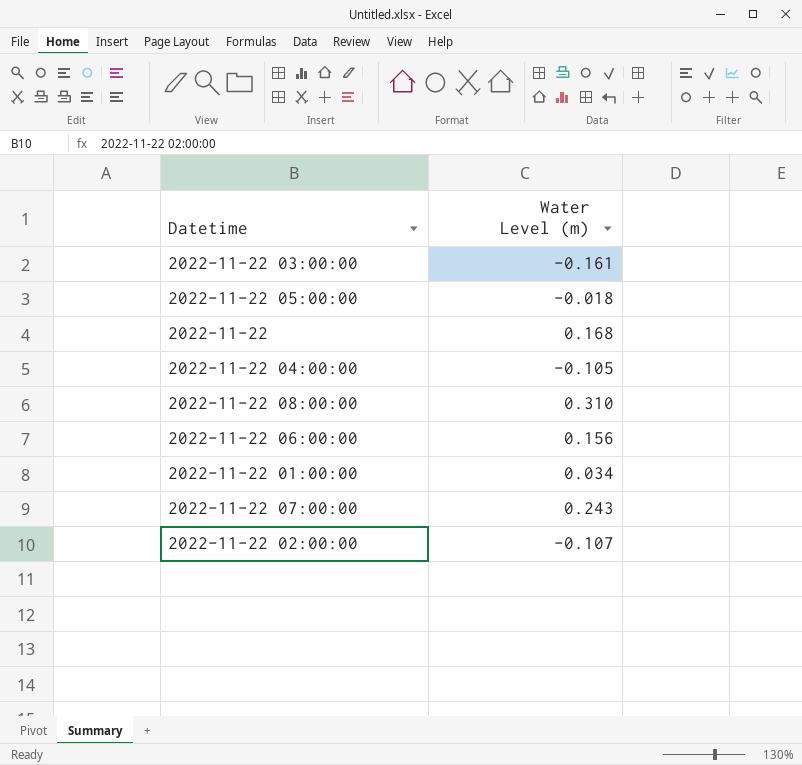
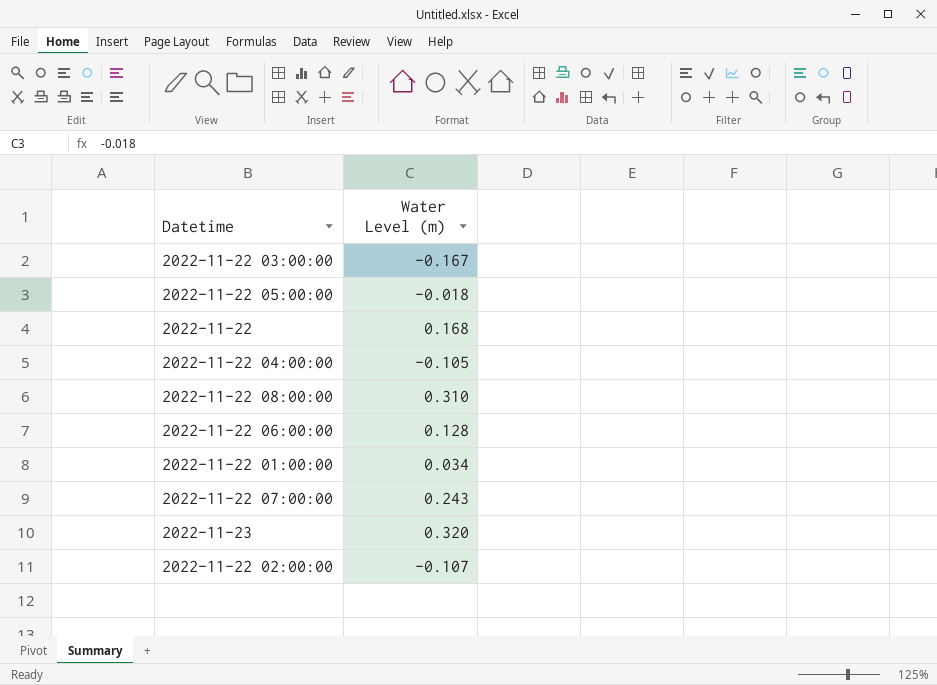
2022-11-22 03:00:00 | Water Level (m): -0.161 -> -0.167
2022-11-22 06:00:00 | Water Level (m): 0.156 -> 0.128
row 2022-11-23: none -> 0.320

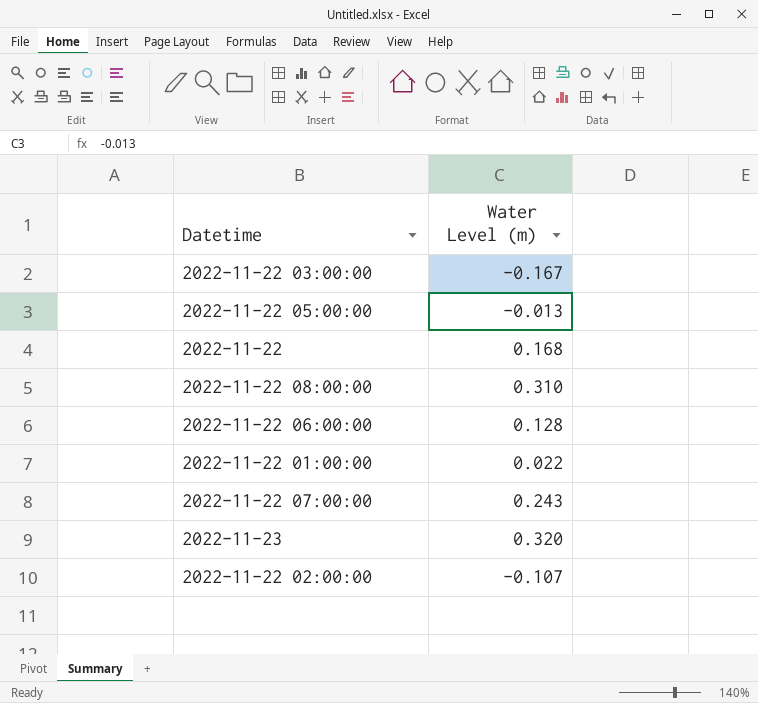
row 2022-11-22 04:00:00: -0.105 -> none
2022-11-22 05:00:00 | Water Level (m): -0.018 -> -0.013
2022-11-22 01:00:00 | Water Level (m): 0.034 -> 0.022

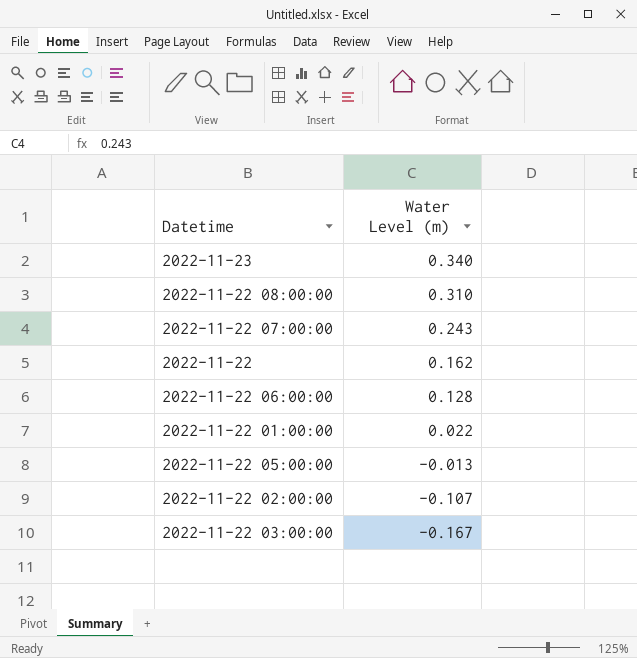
row order: none -> Water Level (m) descending
2022-11-23 | Water Level (m): 0.320 -> 0.340
2022-11-22 | Water Level (m): 0.168 -> 0.162

